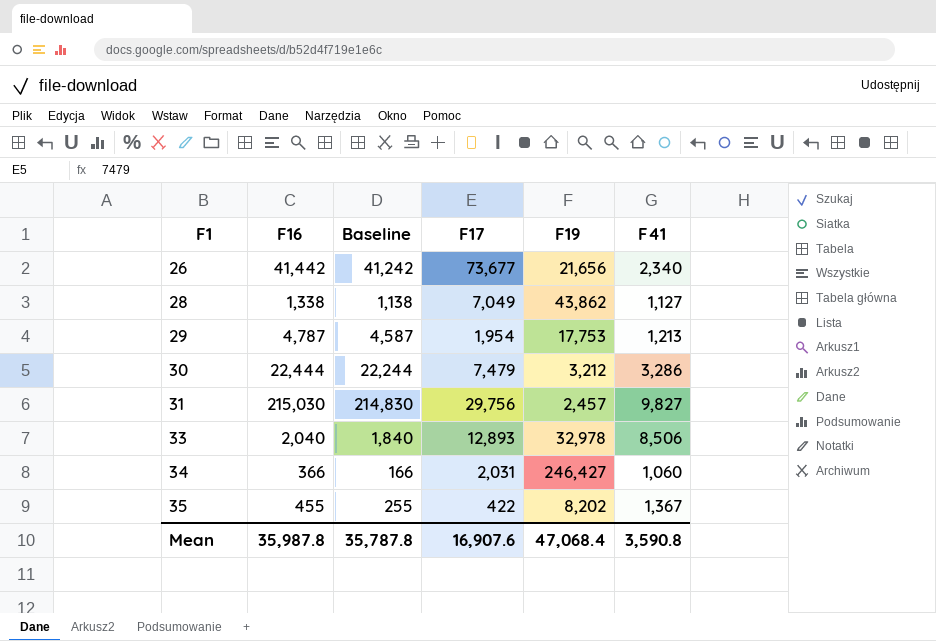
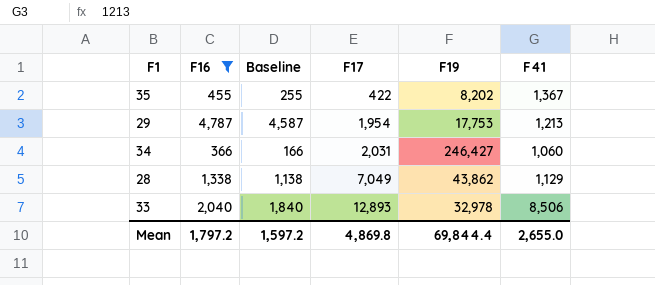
filter: none -> F16 <= 4,787
row order: F1 ascending -> F17 ascending
28 | F41: 1,127 -> 1,129
Mean | F16: 35,987.8 -> 1,797.2
Mean | Baseline: 35,787.8 -> 1,597.2
Mean | F17: 16,907.6 -> 4,869.8
Mean | F19: 47,068.4 -> 69,844.4
Mean | F41: 3,590.8 -> 2,655.0

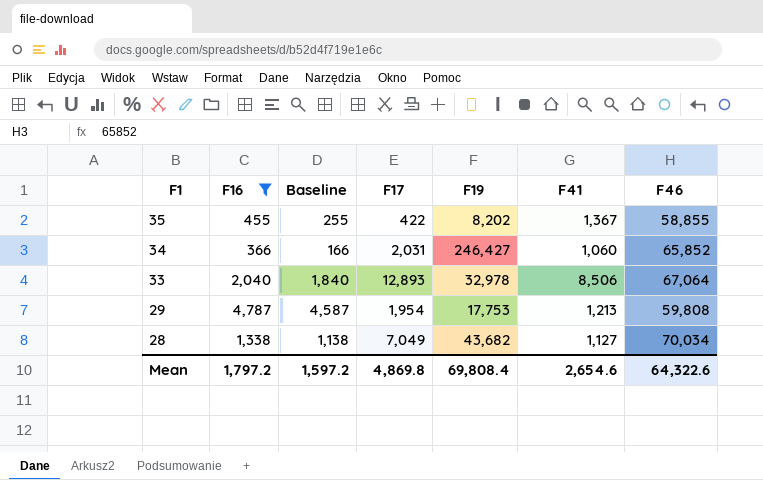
row order: F17 ascending -> F1 descending
column F46 | position: none -> 7
28 | F19: 43,862 -> 43,682
28 | F41: 1,129 -> 1,127
Mean | F19: 69,844.4 -> 69,808.4
Mean | F41: 2,655.0 -> 2,654.6

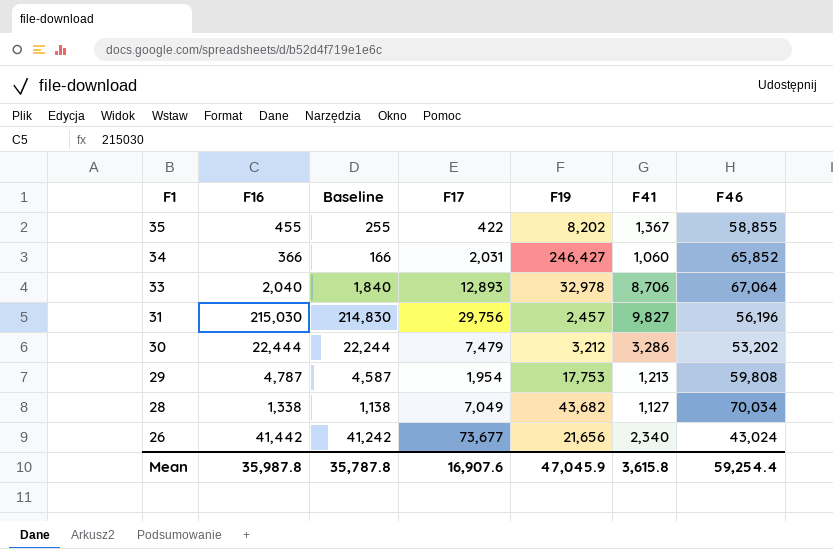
filter: F16 <= 4,787 -> none
33 | F41: 8,506 -> 8,706
Mean | F16: 1,797.2 -> 35,987.8
Mean | Baseline: 1,597.2 -> 35,787.8
Mean | F17: 4,869.8 -> 16,907.6
Mean | F19: 69,808.4 -> 47,045.9
Mean | F41: 2,654.6 -> 3,615.8
Mean | F46: 64,322.6 -> 59,254.4

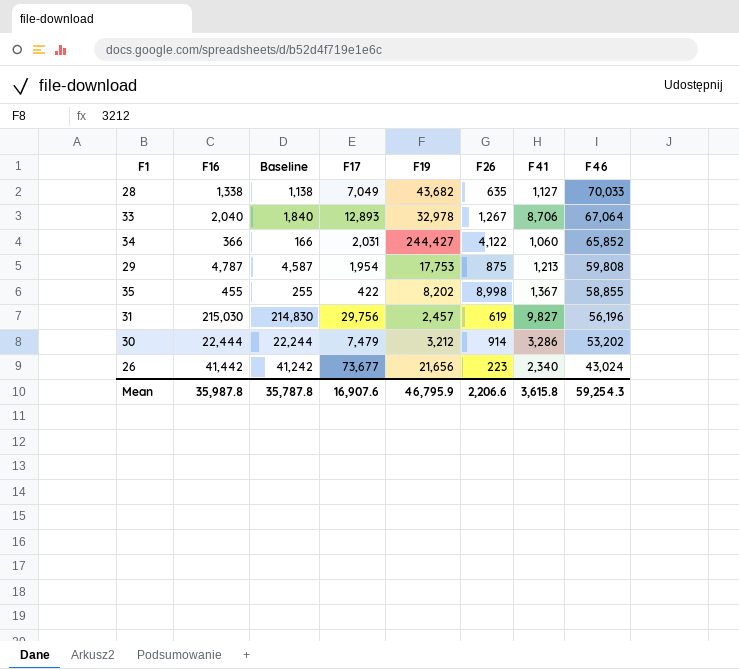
row order: F1 descending -> F46 descending
column F26 | position: none -> 6
28 | F46: 70,034 -> 70,033
34 | F19: 246,427 -> 244,427
Mean | F19: 47,045.9 -> 46,795.9
Mean | F46: 59,254.4 -> 59,254.3

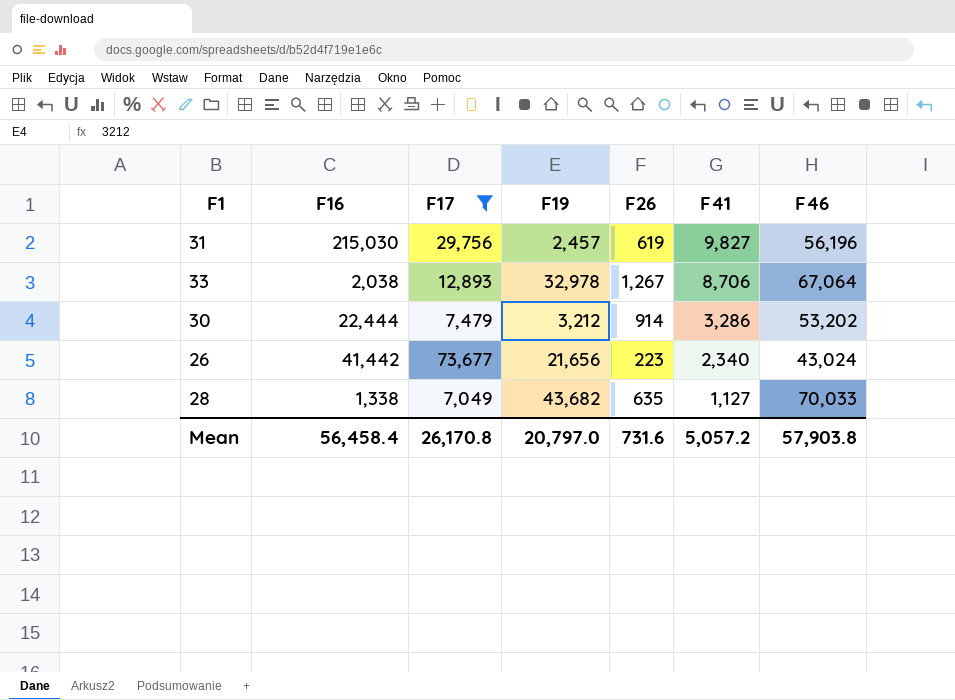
filter: none -> F17 >= 7,049
row order: F46 descending -> F41 descending
column Baseline | formula: [F16] - 200 -> none
33 | F16: 2,040 -> 2,038
Mean | F16: 35,987.8 -> 56,458.4
Mean | F17: 16,907.6 -> 26,170.8
Mean | F19: 46,795.9 -> 20,797.0
Mean | F26: 2,206.6 -> 731.6
Mean | F41: 3,615.8 -> 5,057.2
Mean | F46: 59,254.3 -> 57,903.8

